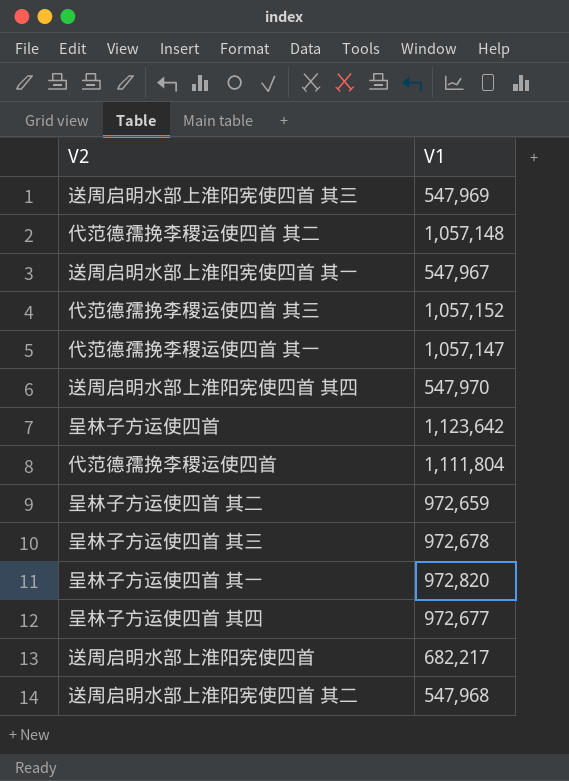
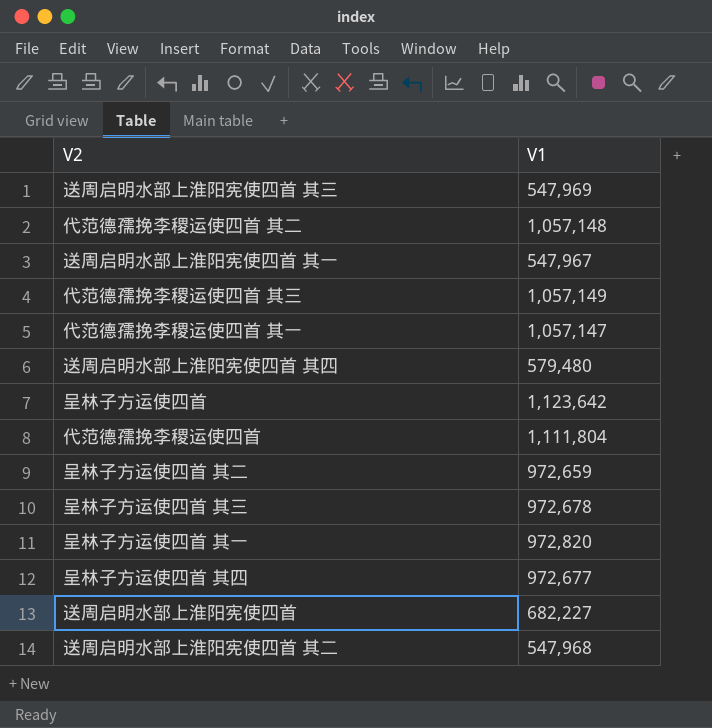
代范德孺挽李稷运使四首 其三 | V1: 1,057,152 -> 1,057,149
送周启明水部上淮阳宪使四首 其四 | V1: 547,970 -> 579,480
送周启明水部上淮阳宪使四首 | V1: 682,217 -> 682,227

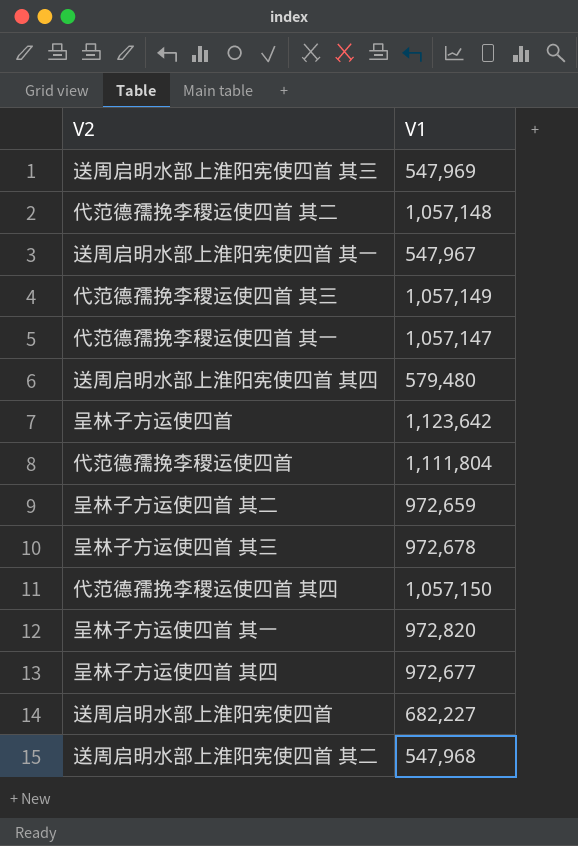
row 代范德孺挽李稷运使四首 其四: none -> 1,057,150

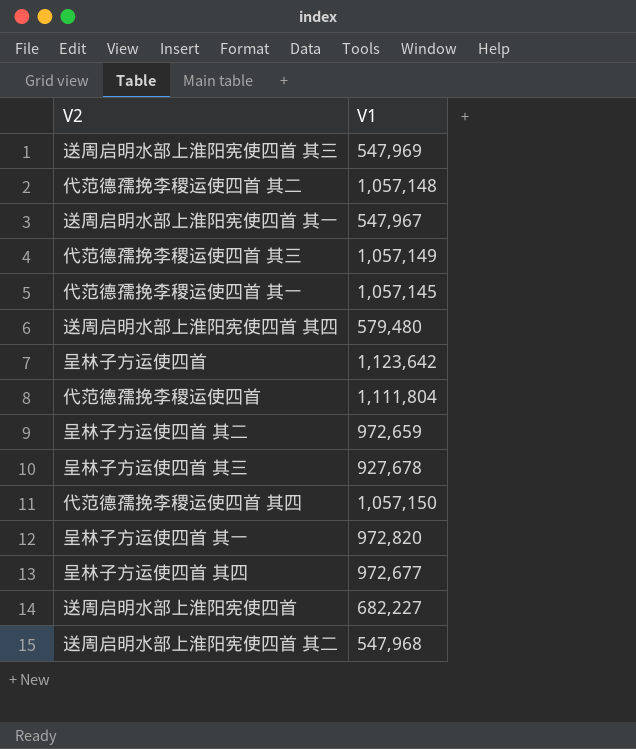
代范德孺挽李稷运使四首 其一 | V1: 1,057,147 -> 1,057,145
呈林子方运使四首 其三 | V1: 972,678 -> 927,678

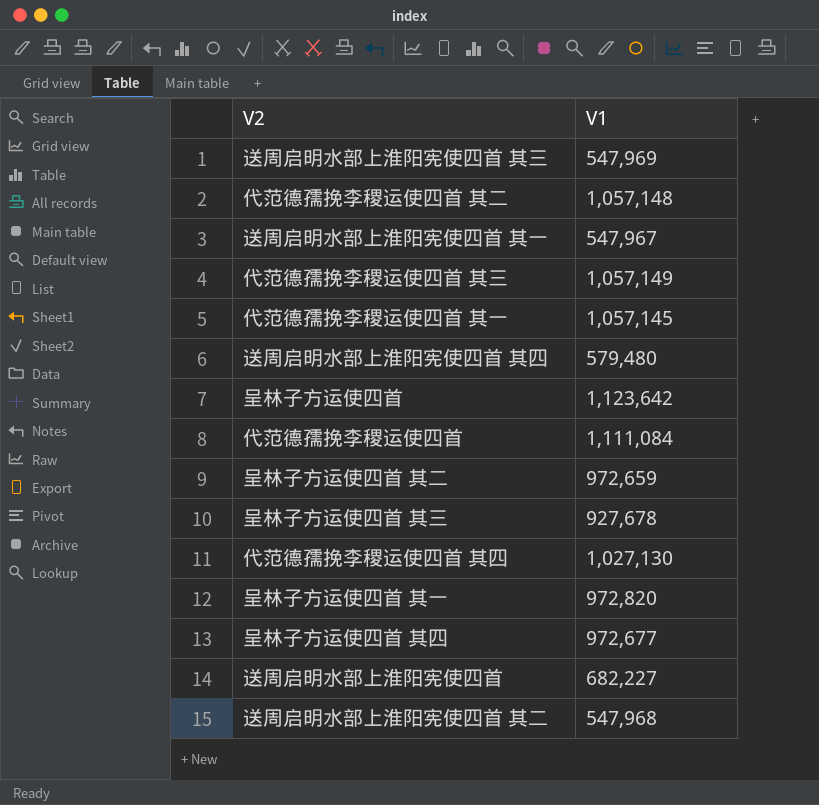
代范德孺挽李稷运使四首 | V1: 1,111,804 -> 1,111,084
代范德孺挽李稷运使四首 其四 | V1: 1,057,150 -> 1,027,130

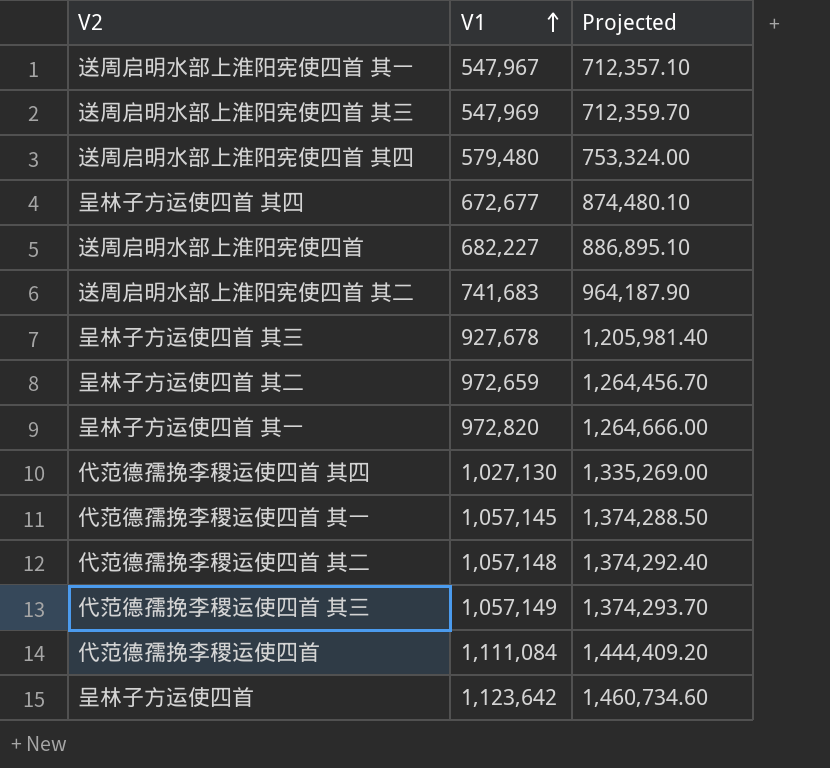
row order: none -> V1 ascending
column Projected | formula: none -> [V1] * 1.3
呈林子方运使四首 其四 | V1: 972,677 -> 672,677
送周启明水部上淮阳宪使四首 其二 | V1: 547,968 -> 741,683

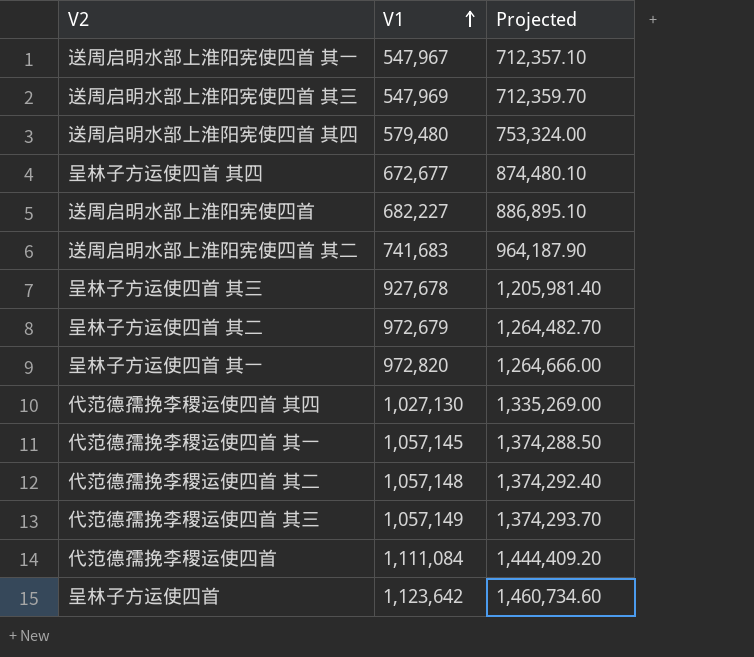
呈林子方运使四首 其二 | V1: 972,659 -> 972,679
呈林子方运使四首 其二 | Projected: 1,264,456.70 -> 1,264,482.70

